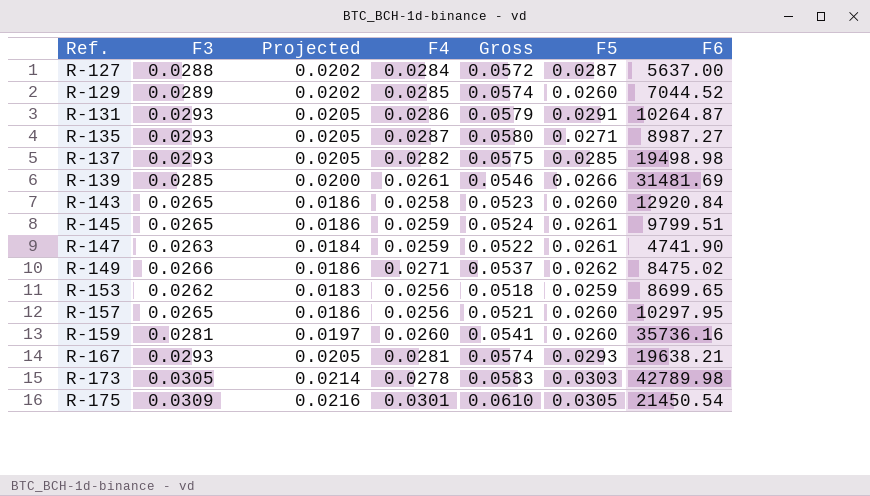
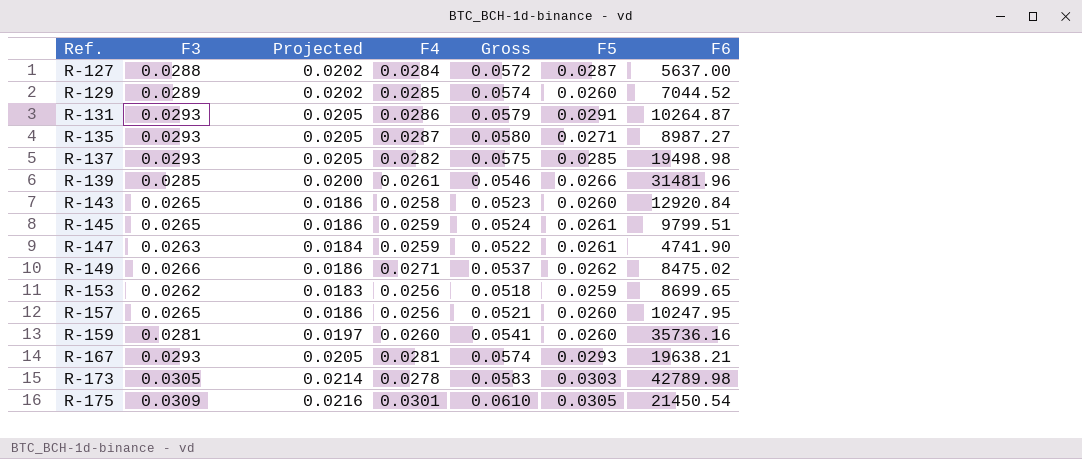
R-139 | F6: 31481.69 -> 31481.96
R-157 | F6: 10297.95 -> 10247.95

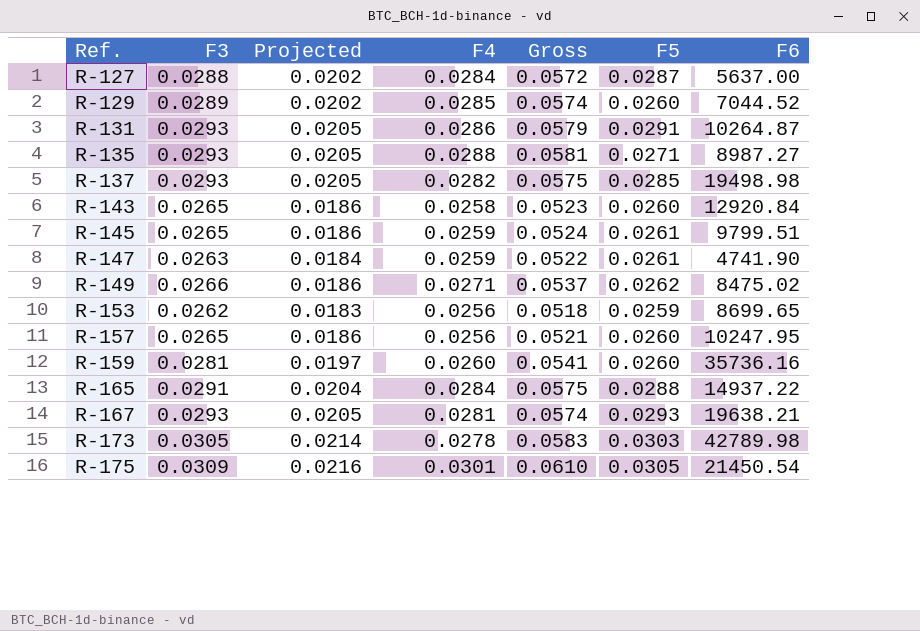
row R-139: 0.0285 | 0.0200 | 0.0261 | 0.0546 | 0.0266 | 31481.96 -> none
R-135 | F4: 0.0287 -> 0.0288
R-135 | Gross: 0.0580 -> 0.0581
row R-165: none -> 0.0291 | 0.0204 | 0.0284 | 0.0575 | 0.0288 | 14937.22

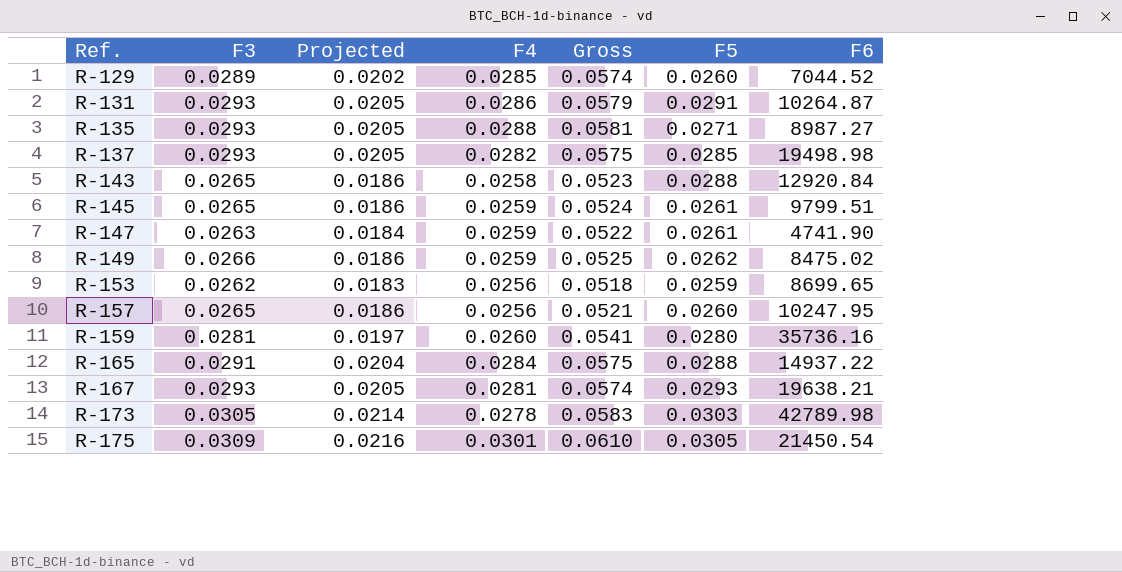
row R-127: 0.0288 | 0.0202 | 0.0284 | 0.0572 | 0.0287 | 5637.00 -> none
R-143 | F5: 0.0260 -> 0.0288
R-149 | F4: 0.0271 -> 0.0259
R-149 | Gross: 0.0537 -> 0.0525
R-159 | F5: 0.0260 -> 0.0280

